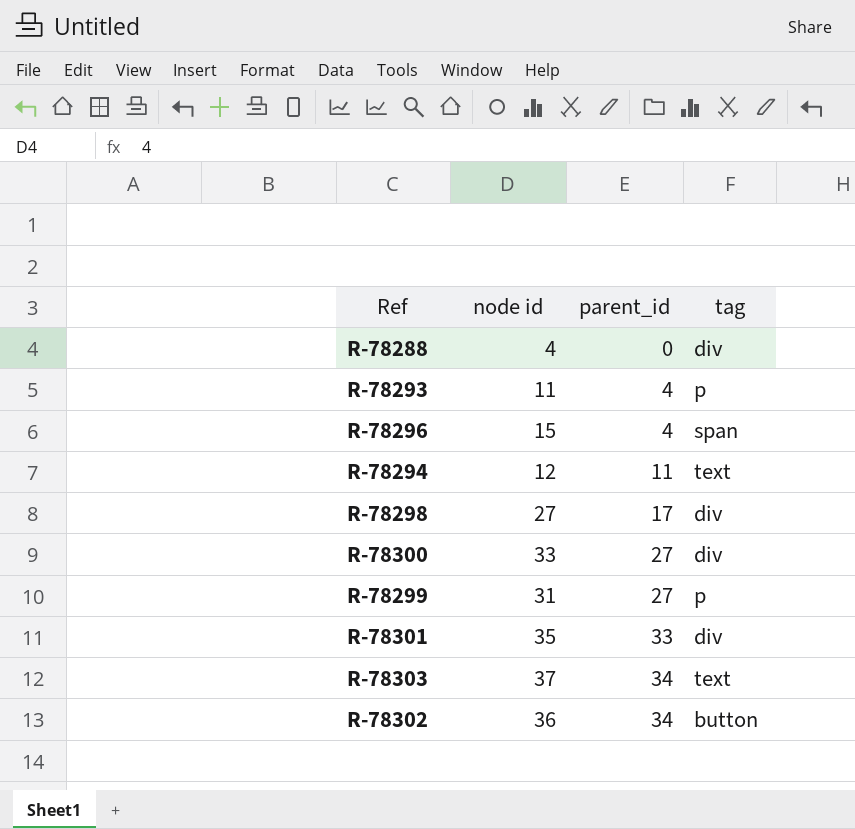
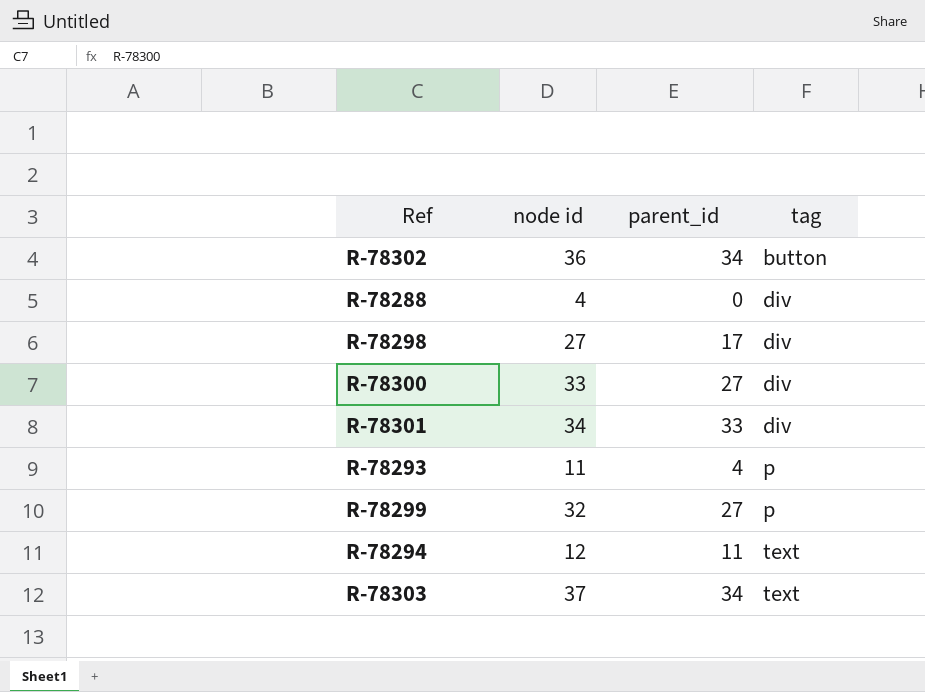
row order: parent_id ascending -> tag ascending
row R-78296: 15 | 4 | span -> none
R-78301 | node id: 35 -> 34
R-78299 | node id: 31 -> 32

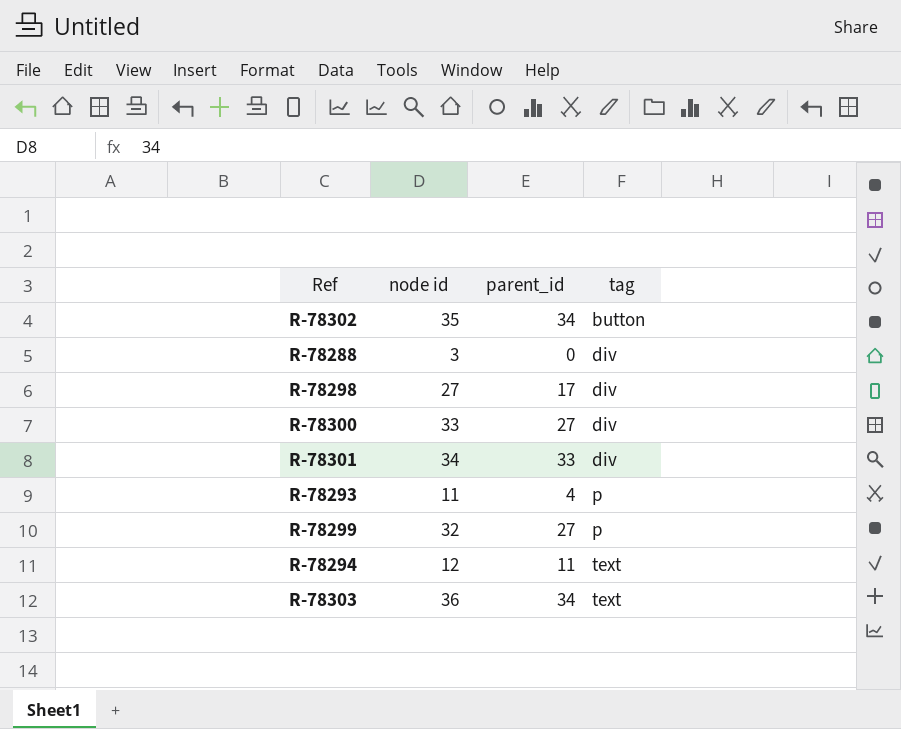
R-78302 | node id: 36 -> 35
R-78288 | node id: 4 -> 3
R-78303 | node id: 37 -> 36

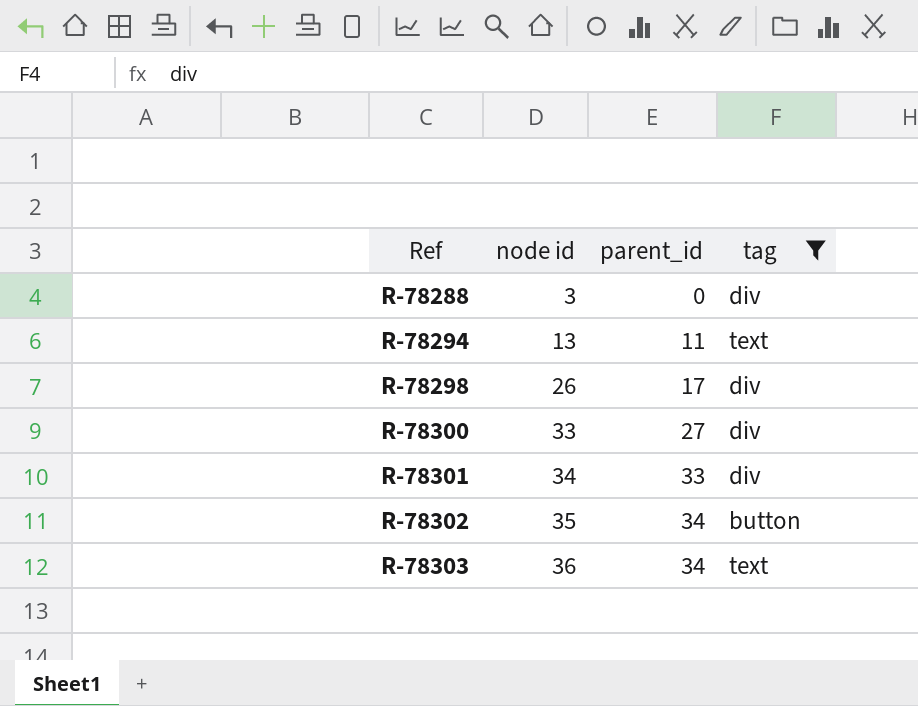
filter: none -> tag != p
row order: tag ascending -> Ref ascending
R-78294 | node id: 12 -> 13
R-78298 | node id: 27 -> 26

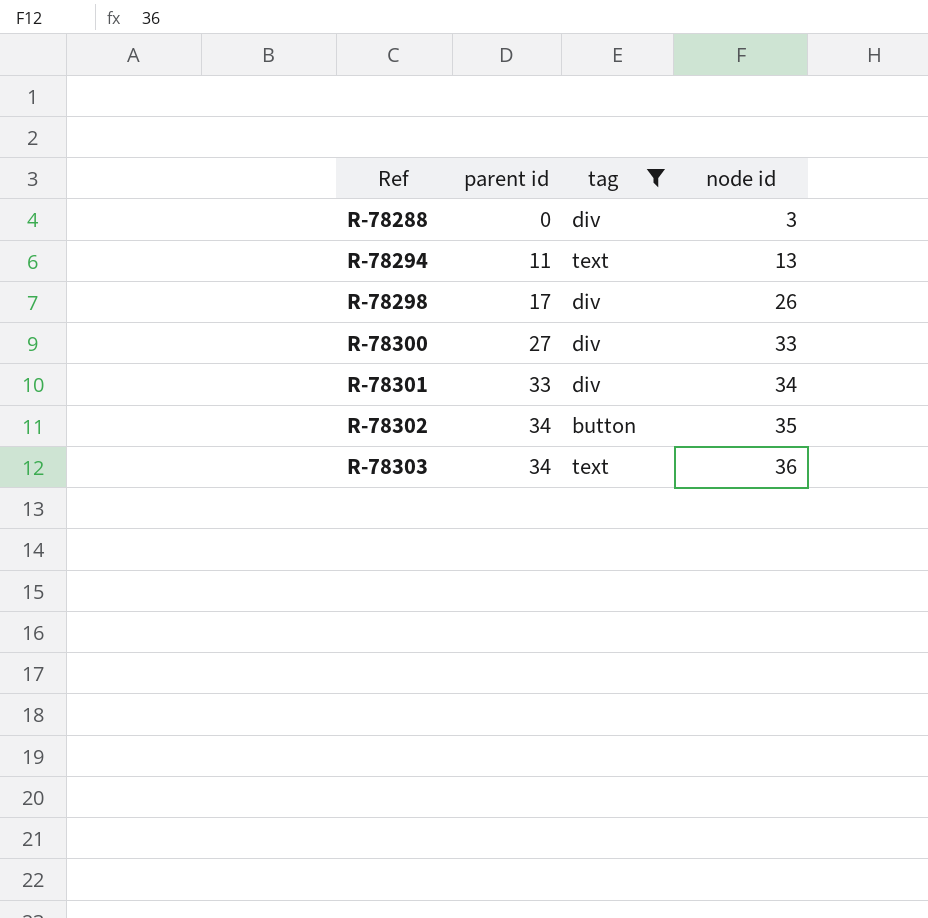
column name: parent_id -> parent id
column node id | position: 2 -> 4

